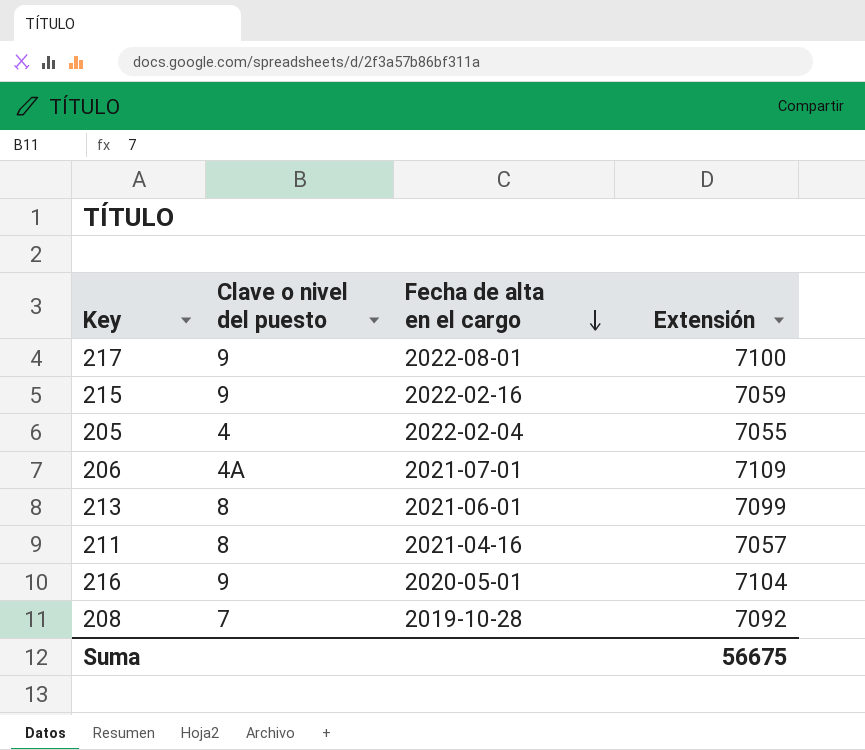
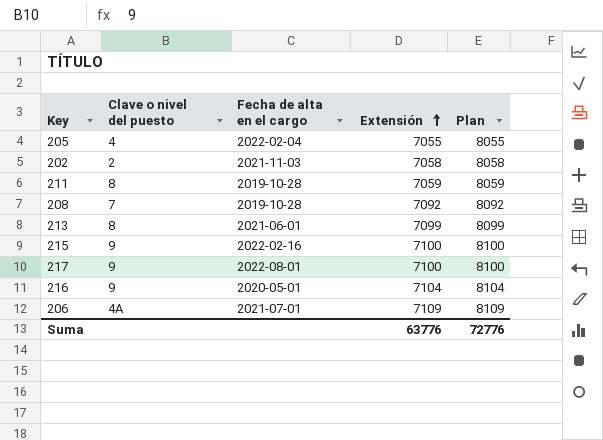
row order: Fecha de alta en el cargo descending -> Extensión ascending
column Plan | formula: none -> [Extensión] + 1000
row 202: none -> 2 | 2021-11-03 | 7058 | 8058
211 | Fecha de alta en el cargo: 2021-04-16 -> 2019-10-28
211 | Extensión: 7057 -> 7059
215 | Extensión: 7059 -> 7100
Suma | Extensión: 56675 -> 63776

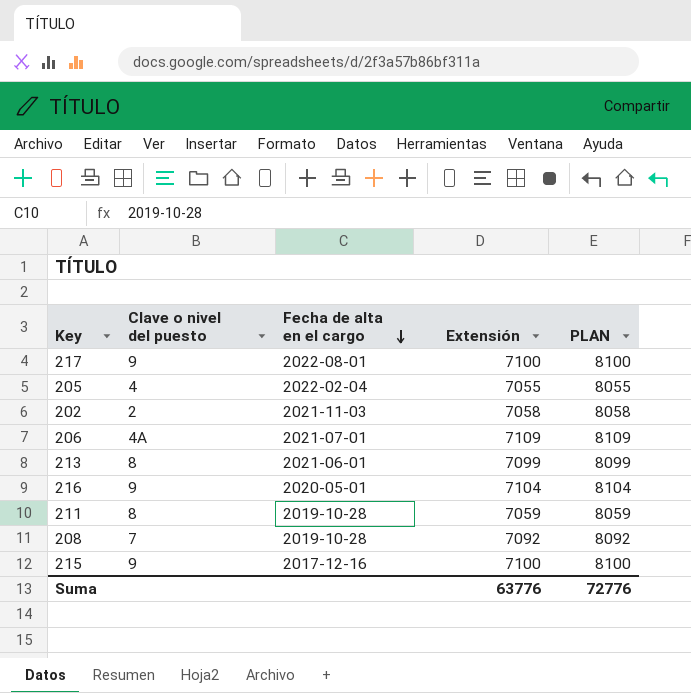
row order: Extensión ascending -> Fecha de alta en el cargo descending
column name: Plan -> PLAN
215 | Fecha de alta en el cargo: 2022-02-16 -> 2017-12-16

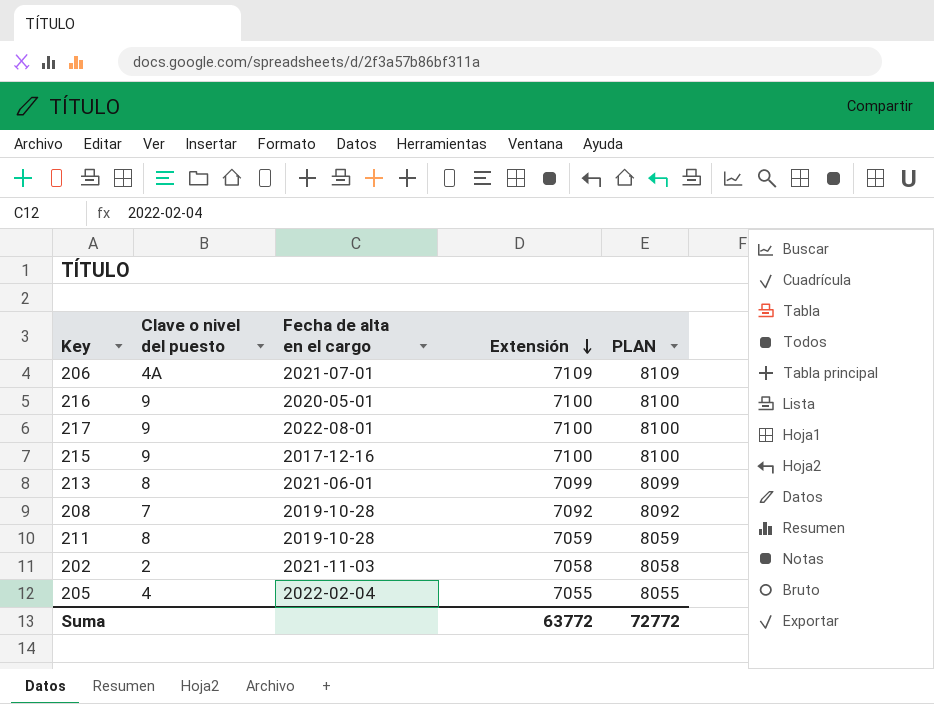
row order: Fecha de alta en el cargo descending -> Extensión descending
216 | Extensión: 7104 -> 7100
216 | PLAN: 8104 -> 8100
Suma | Extensión: 63776 -> 63772
Suma | PLAN: 72776 -> 72772

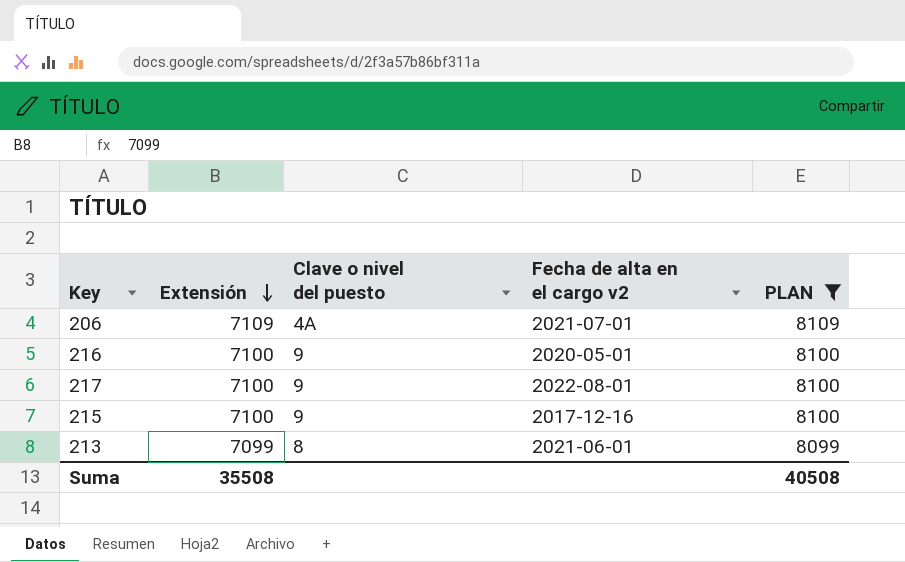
filter: none -> PLAN >= 8099
column Extensión | position: 4 -> 2
column name: Fecha de alta en el cargo -> Fecha de alta en el cargo v2
Suma | Extensión: 63772 -> 35508
Suma | PLAN: 72772 -> 40508

